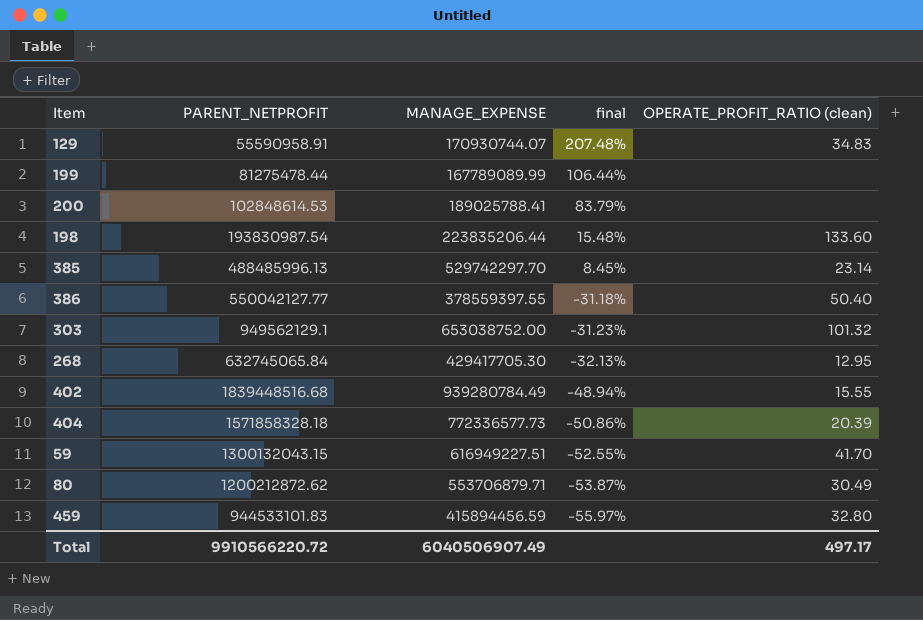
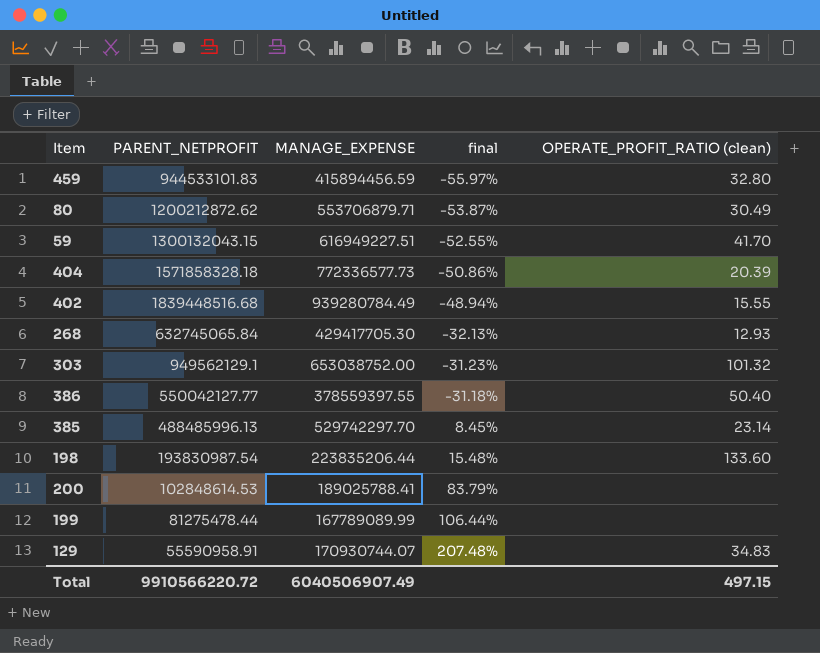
row order: final descending -> final ascending
268 | OPERATE_PROFIT_RATIO (clean): 12.95 -> 12.93
Total | OPERATE_PROFIT_RATIO (clean): 497.17 -> 497.15

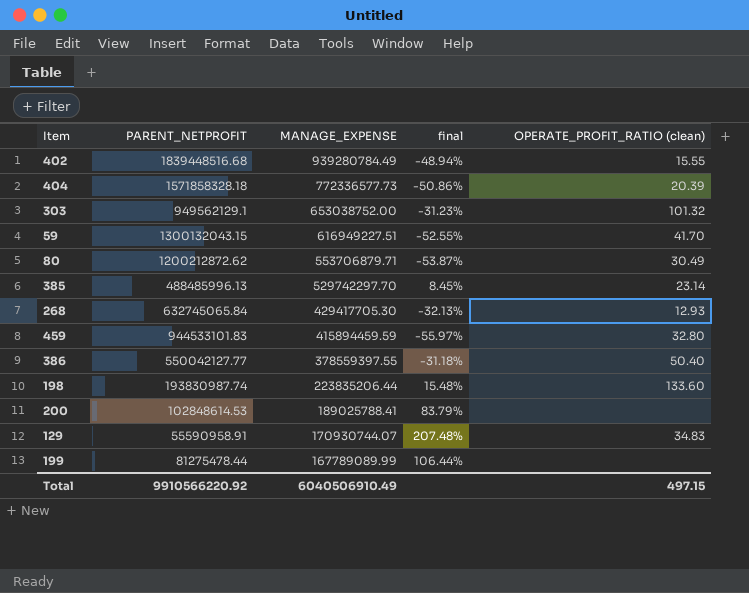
row order: final ascending -> MANAGE_EXPENSE descending
459 | MANAGE_EXPENSE: 415894456.59 -> 415894459.59
198 | PARENT_NETPROFIT: 193830987.54 -> 193830987.74
Total | PARENT_NETPROFIT: 9910566220.72 -> 9910566220.92
Total | MANAGE_EXPENSE: 6040506907.49 -> 6040506910.49

